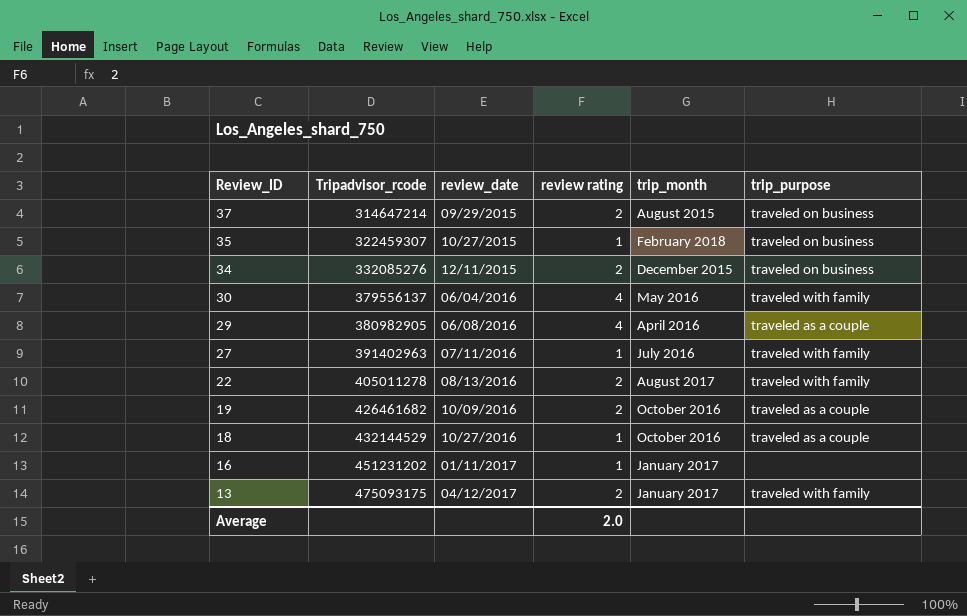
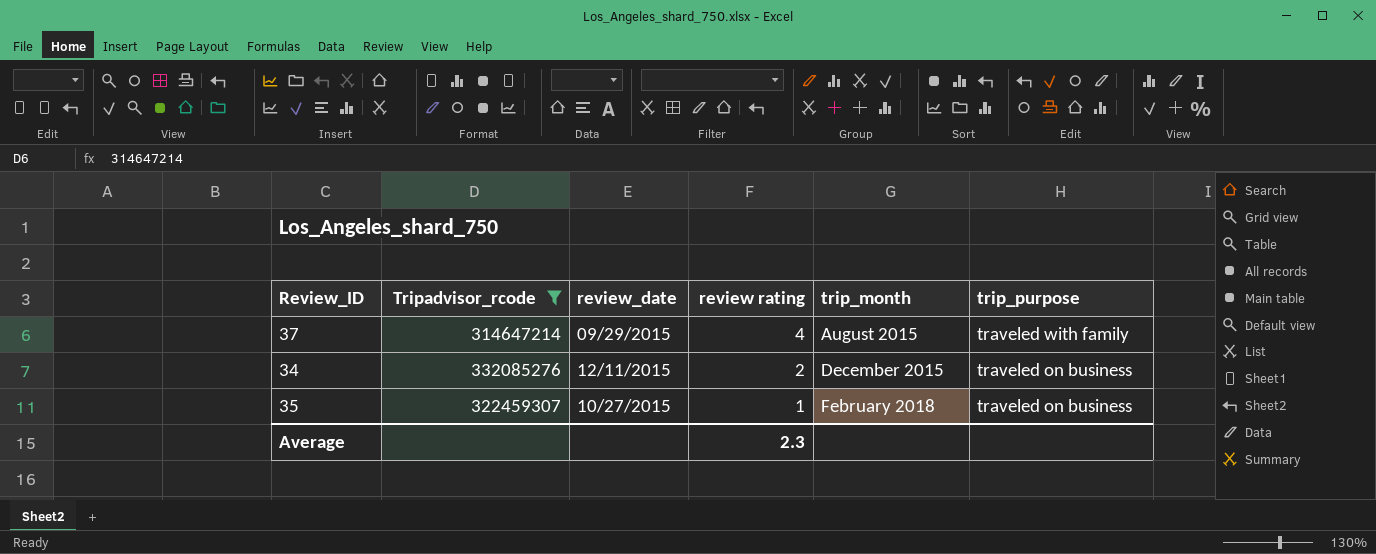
filter: none -> Tripadvisor_rcode <= 332085276
row order: Review_ID descending -> review rating descending
37 | review rating: 2 -> 4
37 | trip_purpose: traveled on business -> traveled with family
Average | review rating: 2.0 -> 2.3

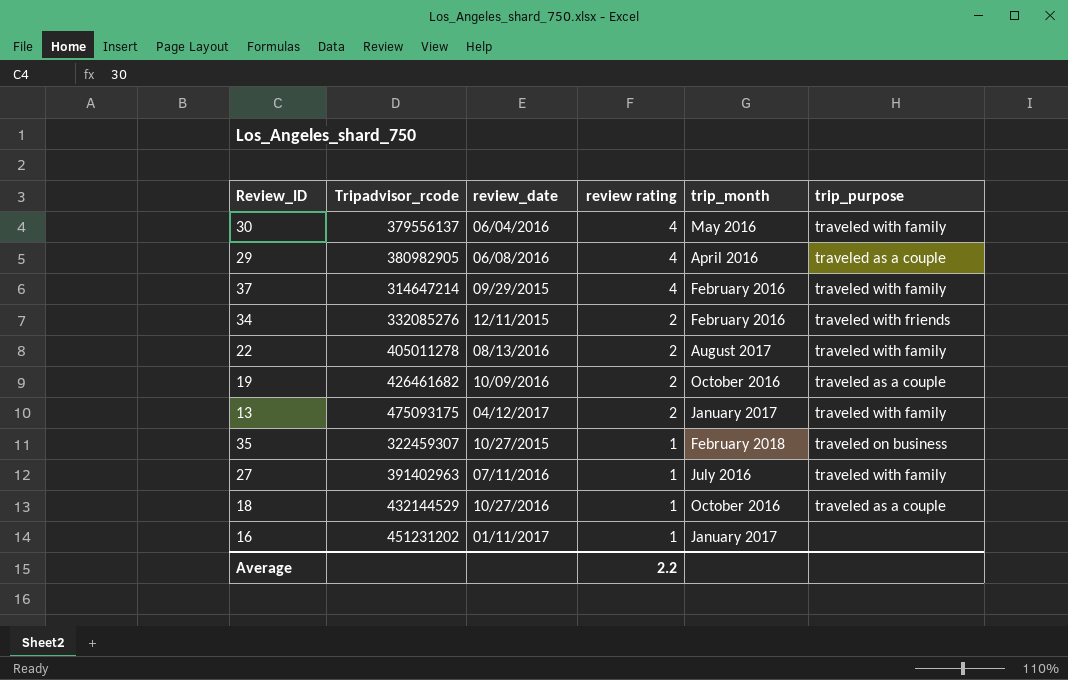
filter: Tripadvisor_rcode <= 332085276 -> none
37 | trip_month: August 2015 -> February 2016
34 | trip_month: December 2015 -> February 2016
34 | trip_purpose: traveled on business -> traveled with friends
Average | review rating: 2.3 -> 2.2

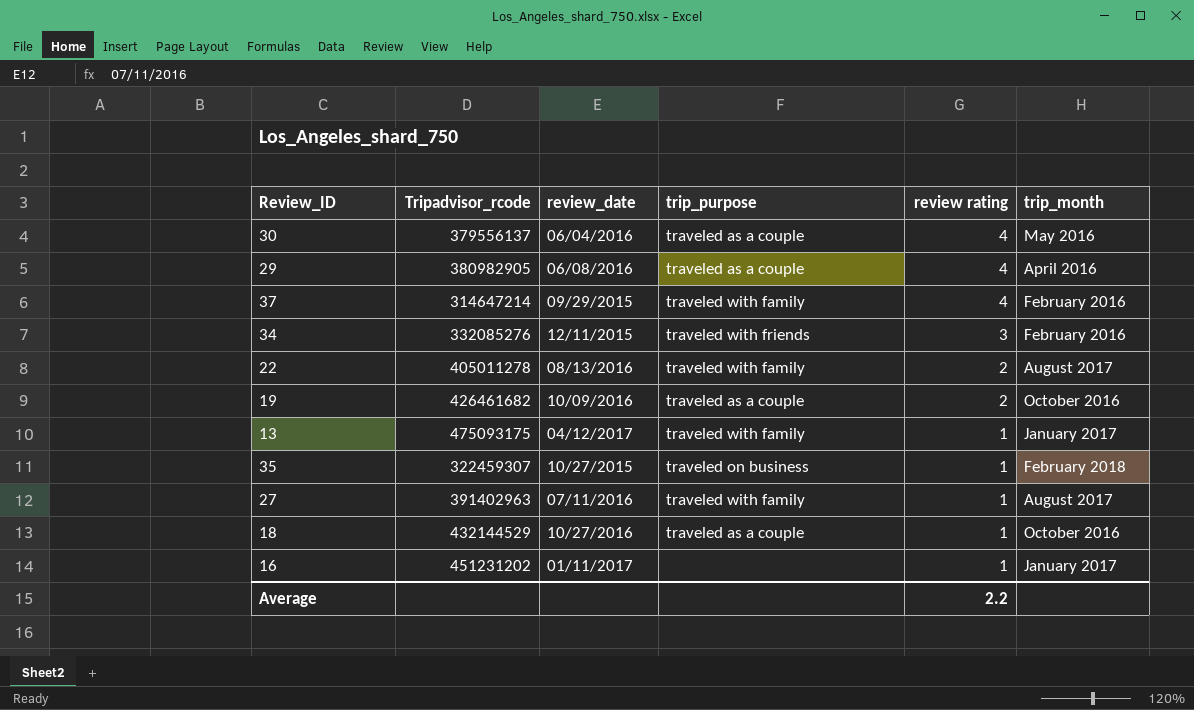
column trip_purpose | position: 6 -> 4
30 | trip_purpose: traveled with family -> traveled as a couple
34 | review rating: 2 -> 3
13 | review rating: 2 -> 1
27 | trip_month: July 2016 -> August 2017

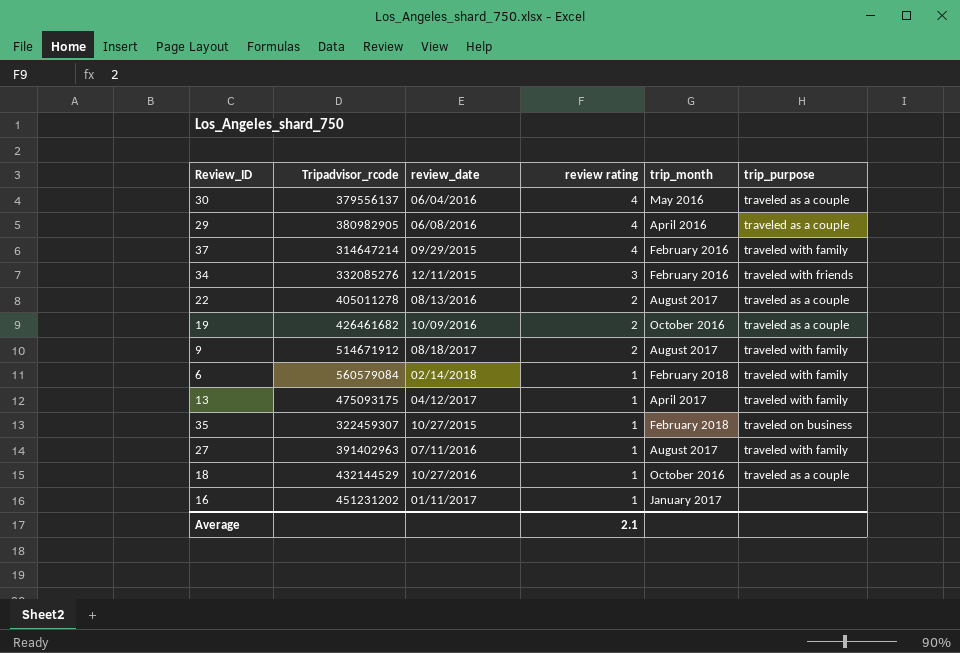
column trip_purpose | position: 4 -> 6
22 | trip_purpose: traveled with family -> traveled as a couple
row 9: none -> 514671912 | 08/18/2017 | 2 | August 2017 | traveled with family
row 6: none -> 560579084 | 02/14/2018 | 1 | February 2018 | traveled with family
13 | trip_month: January 2017 -> April 2017
Average | review rating: 2.2 -> 2.1

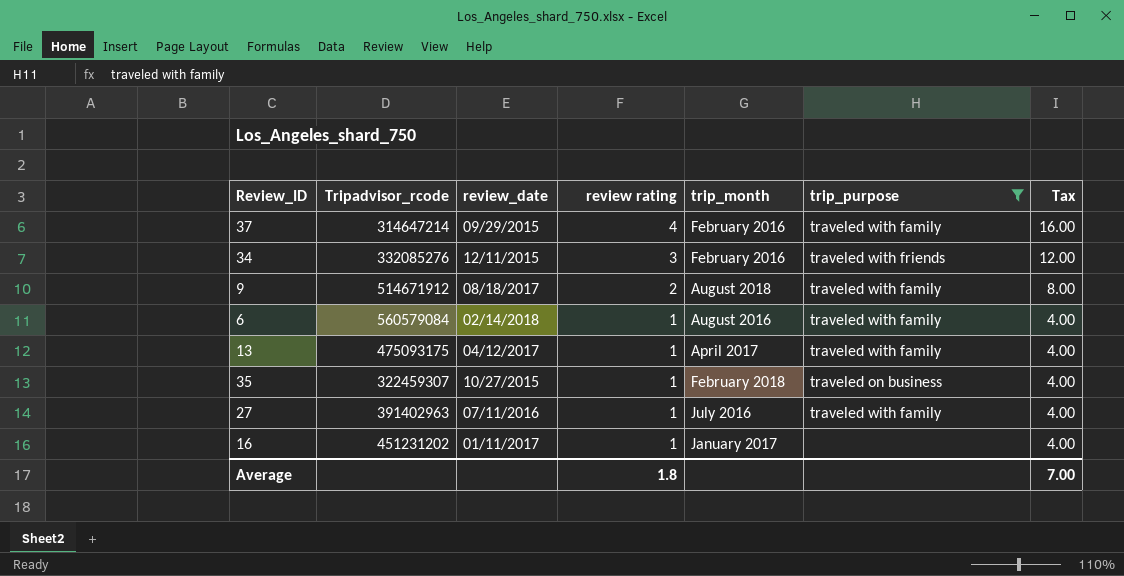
filter: none -> trip_purpose != traveled as a couple
column Tax | formula: none -> [review rating] * 4
9 | trip_month: August 2017 -> August 2018
6 | trip_month: February 2018 -> August 2016
27 | trip_month: August 2017 -> July 2016
Average | review rating: 2.1 -> 1.8

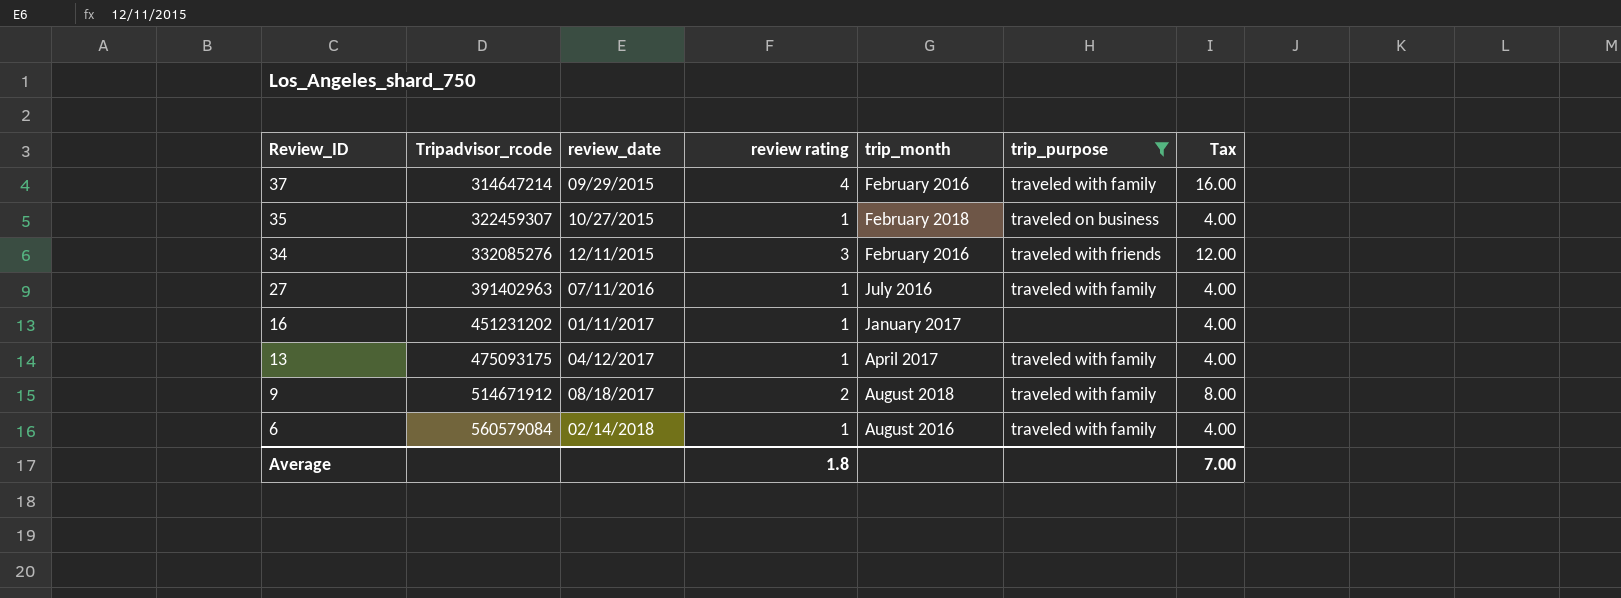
row order: review rating descending -> Review_ID descending

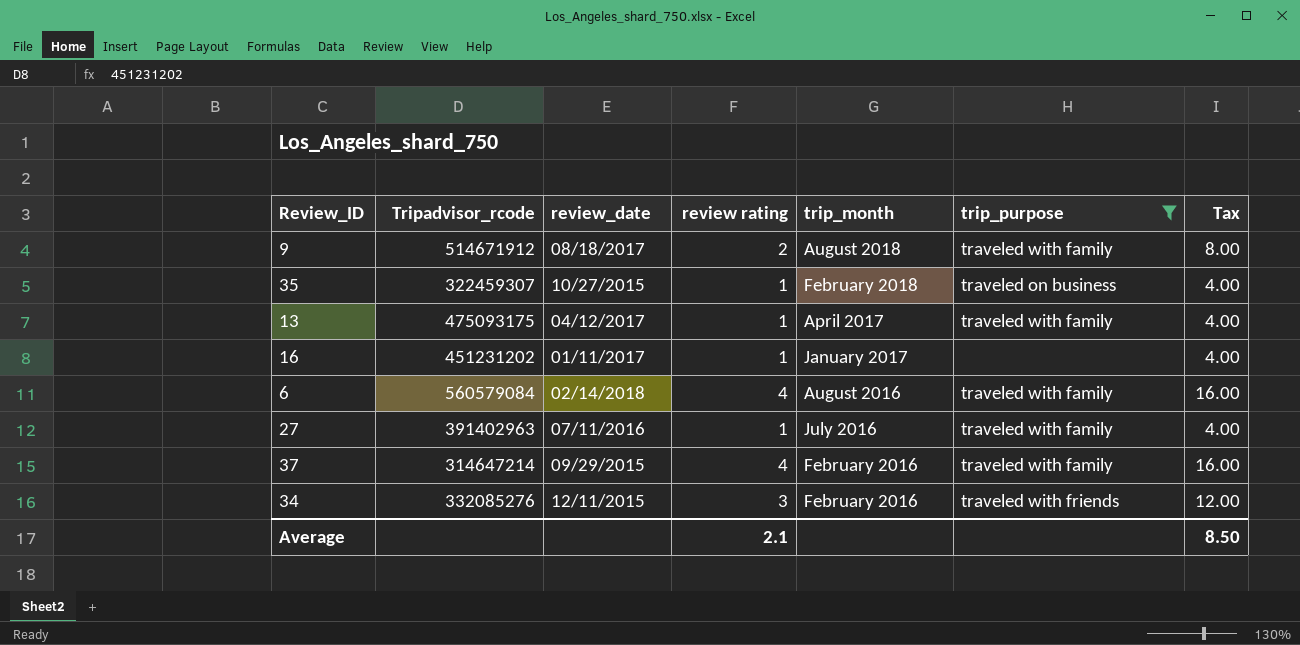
row order: Review_ID descending -> trip_month descending
6 | review rating: 1 -> 4
6 | Tax: 4.00 -> 16.00
Average | review rating: 1.8 -> 2.1
Average | Tax: 7.00 -> 8.50

